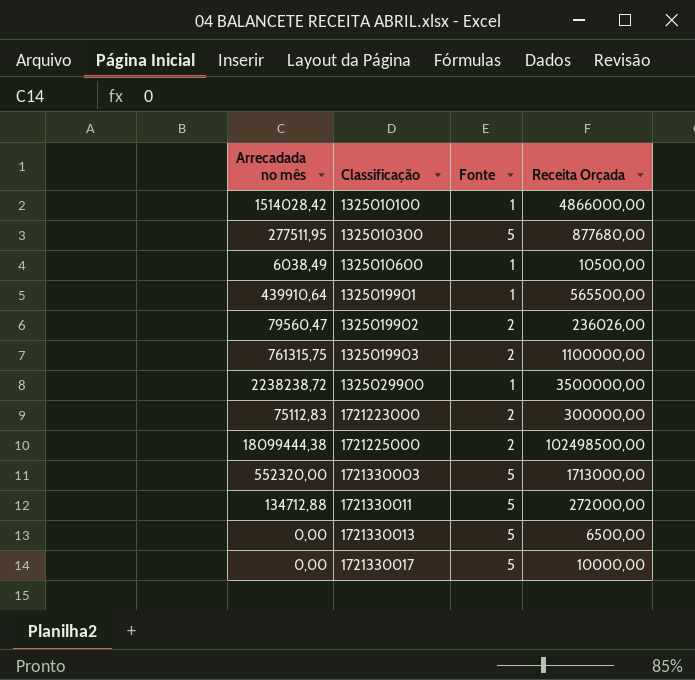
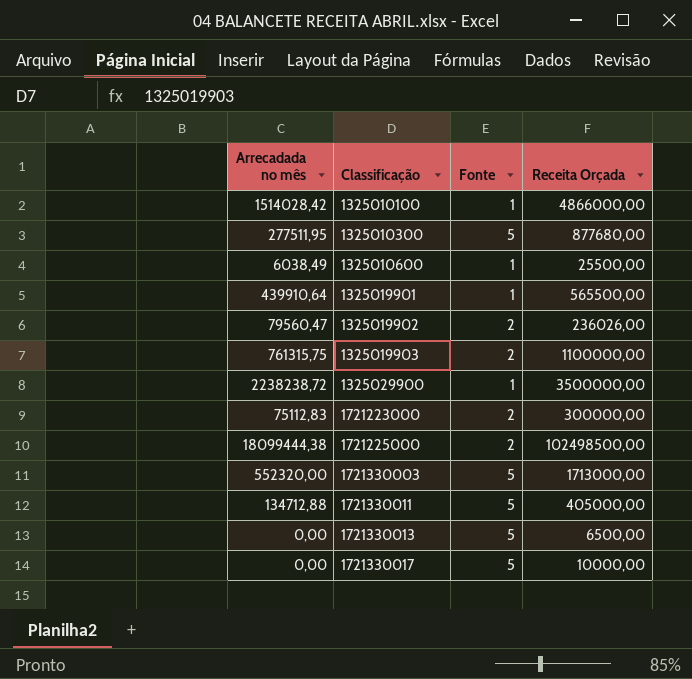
1325010600 | Receita Orçada: 10500,00 -> 25500,00
1721330011 | Receita Orçada: 272000,00 -> 405000,00

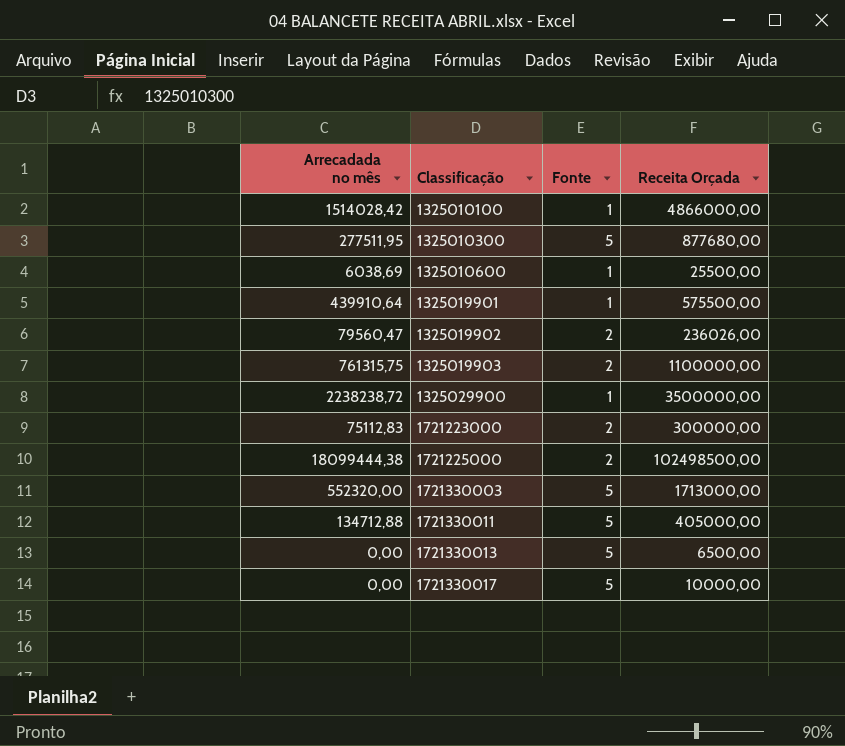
1325010600 | Arrecadada no mês: 6038,49 -> 6038,69
1325019901 | Receita Orçada: 565500,00 -> 575500,00

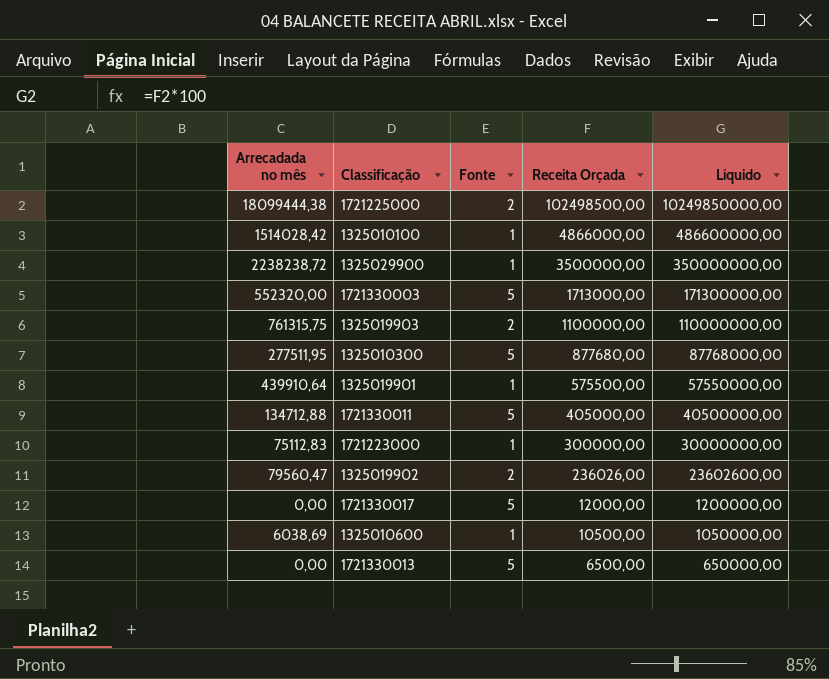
row order: Classificação ascending -> Receita Orçada descending
column Líquido | formula: none -> [Receita Orçada] * 100
1721223000 | Fonte: 2 -> 1
1721330017 | Receita Orçada: 10000,00 -> 12000,00
1325010600 | Receita Orçada: 25500,00 -> 10500,00

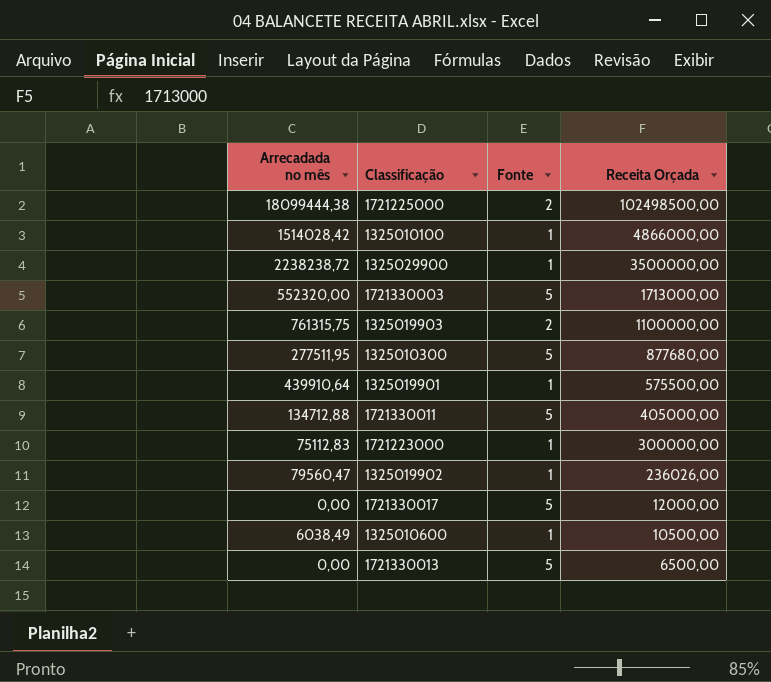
column Líquido | formula: [Receita Orçada] * 100 -> none
1325019902 | Fonte: 2 -> 1
1325010600 | Arrecadada no mês: 6038,69 -> 6038,49

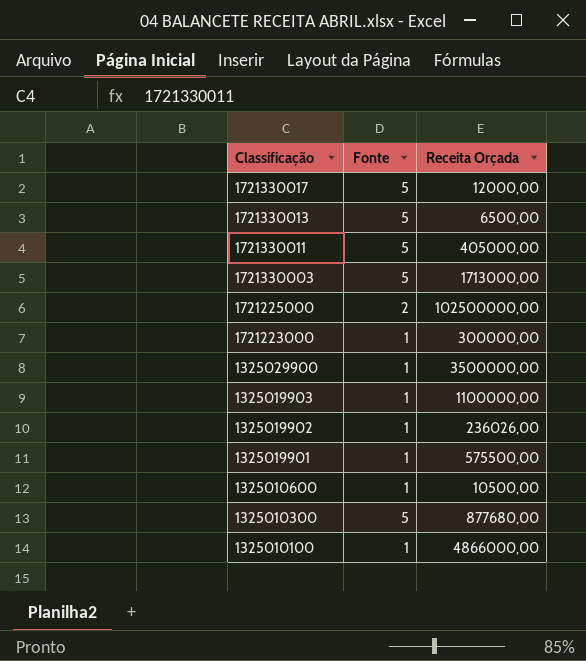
row order: Receita Orçada descending -> Classificação descending
column Arrecadada no mês | position: 1 -> none
1721225000 | Receita Orçada: 102498500,00 -> 102500000,00
1325019903 | Fonte: 2 -> 1

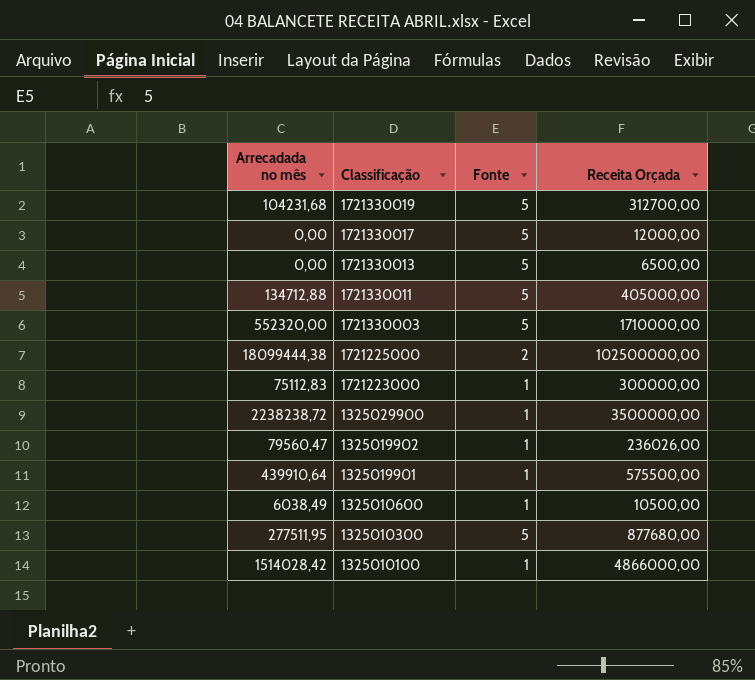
column Arrecadada no mês | position: none -> 1
row 1325019903: 1 | 1100000,00 -> none
row 1721330019: none -> 104231,68 | 5 | 312700,00
1721330003 | Receita Orçada: 1713000,00 -> 1710000,00

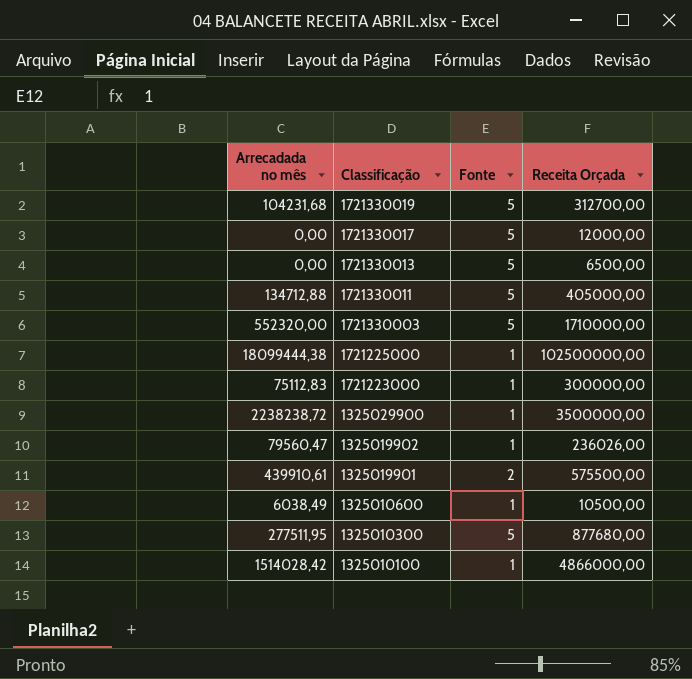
1721225000 | Fonte: 2 -> 1
1325019901 | Arrecadada no mês: 439910,64 -> 439910,61
1325019901 | Fonte: 1 -> 2

